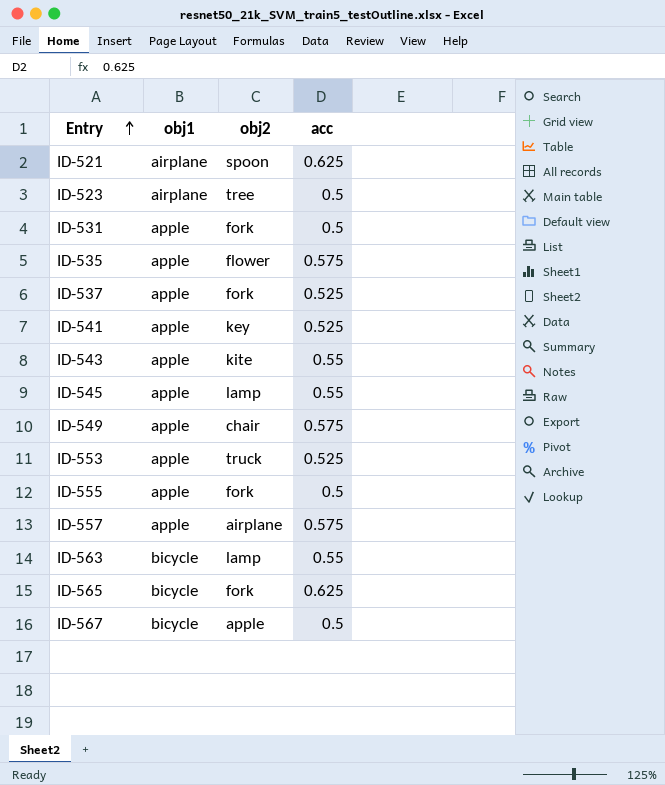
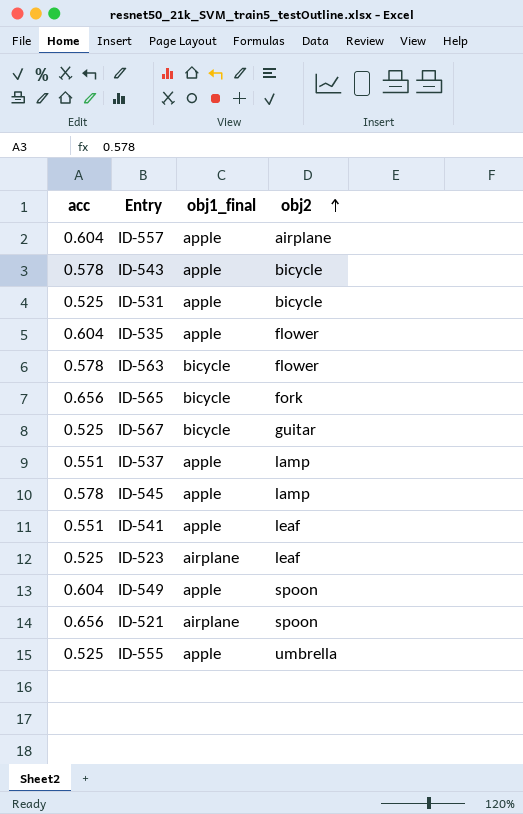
row order: Entry ascending -> obj2 ascending
column acc | position: 4 -> 1
column name: obj1 -> obj1_final
row ID-553: apple | truck | 0.525 -> none
ID-557 | acc: 0.575 -> 0.604
ID-543 | acc: 0.55 -> 0.578
ID-543 | obj2: kite -> bicycle
ID-531 | acc: 0.5 -> 0.525
ID-531 | obj2: fork -> bicycle
ID-535 | acc: 0.575 -> 0.604
ID-563 | acc: 0.55 -> 0.578
ID-563 | obj2: lamp -> flower
ID-565 | acc: 0.625 -> 0.656
ID-567 | acc: 0.5 -> 0.525
ID-567 | obj2: apple -> guitar
ID-537 | acc: 0.525 -> 0.551
ID-537 | obj2: fork -> lamp
ID-545 | acc: 0.55 -> 0.578
ID-541 | acc: 0.525 -> 0.551
ID-541 | obj2: key -> leaf
ID-523 | acc: 0.5 -> 0.525
ID-523 | obj2: tree -> leaf
ID-549 | acc: 0.575 -> 0.604
ID-549 | obj2: chair -> spoon
ID-521 | acc: 0.625 -> 0.656
ID-555 | acc: 0.5 -> 0.525
ID-555 | obj2: fork -> umbrella

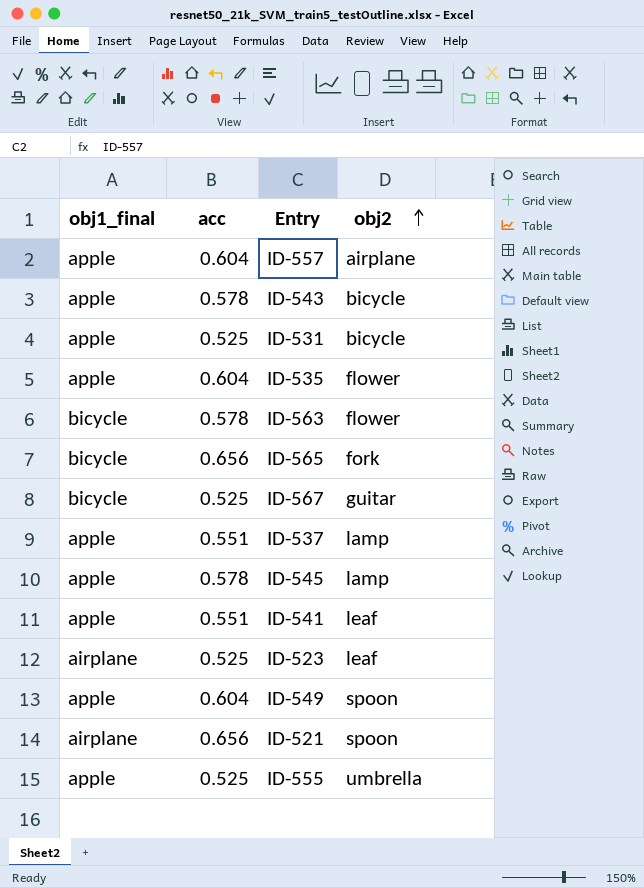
column obj1_final | position: 3 -> 1

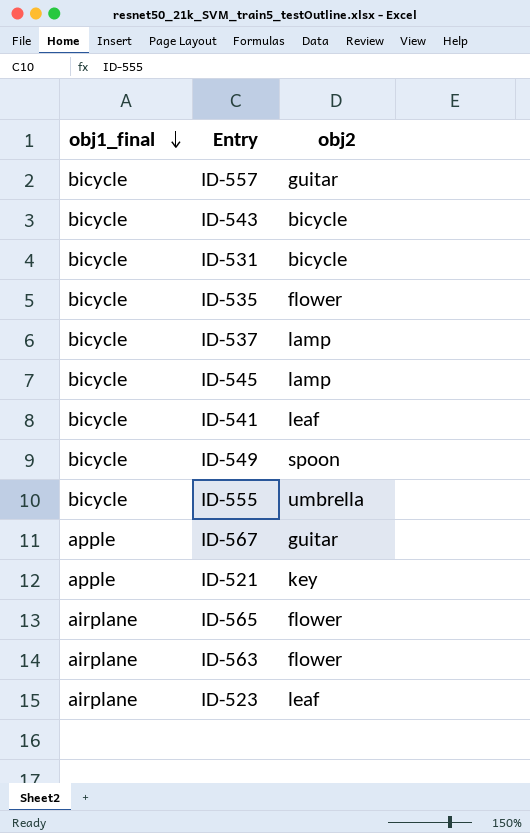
row order: obj2 ascending -> obj1_final descending
column acc | position: 2 -> none
ID-557 | obj1_final: apple -> bicycle
ID-557 | obj2: airplane -> guitar
ID-543 | obj1_final: apple -> bicycle
ID-531 | obj1_final: apple -> bicycle
ID-535 | obj1_final: apple -> bicycle
ID-537 | obj1_final: apple -> bicycle
ID-545 | obj1_final: apple -> bicycle
ID-541 | obj1_final: apple -> bicycle
ID-549 | obj1_final: apple -> bicycle
ID-555 | obj1_final: apple -> bicycle
ID-567 | obj1_final: bicycle -> apple
ID-521 | obj1_final: airplane -> apple
ID-521 | obj2: spoon -> key
ID-565 | obj1_final: bicycle -> airplane
ID-565 | obj2: fork -> flower
ID-563 | obj1_final: bicycle -> airplane

